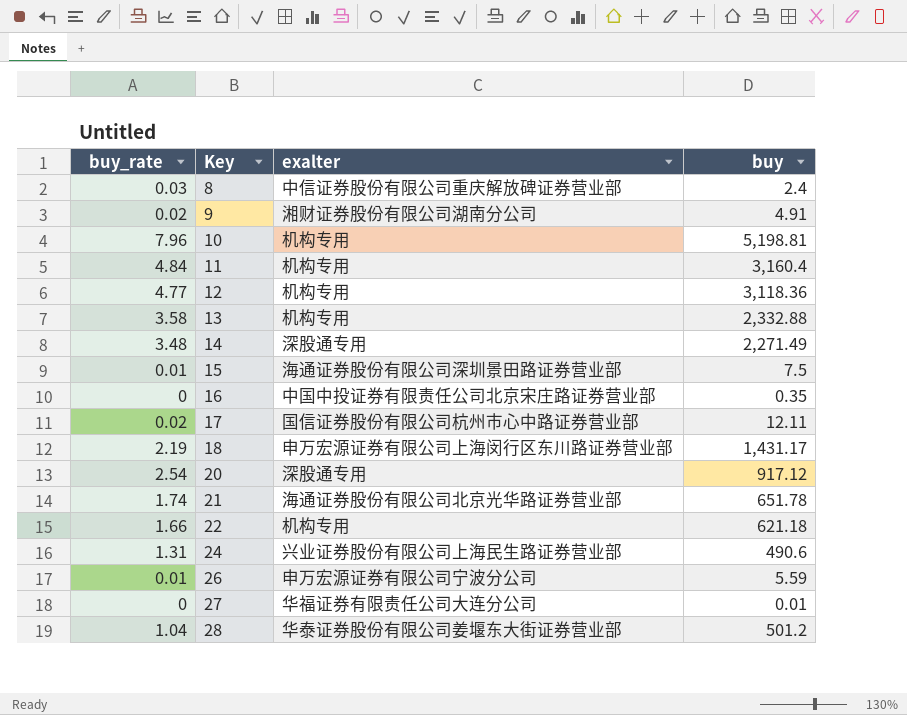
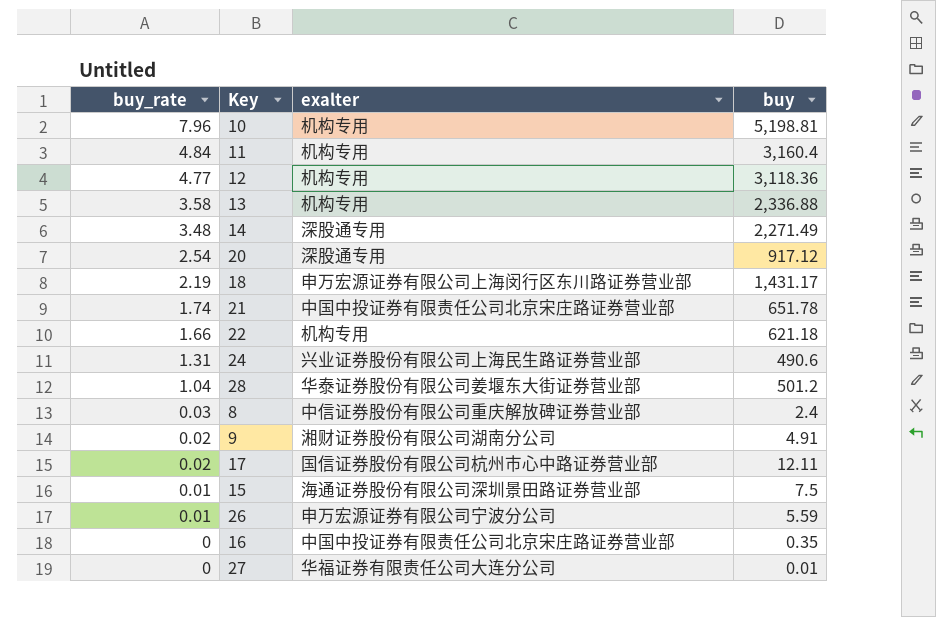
row order: Key ascending -> buy_rate descending
13 | buy: 2,332.88 -> 2,336.88
21 | exalter: 海通证券股份有限公司北京光华路证券营业部 -> 中国中投证券有限责任公司北京宋庄路证券营业部

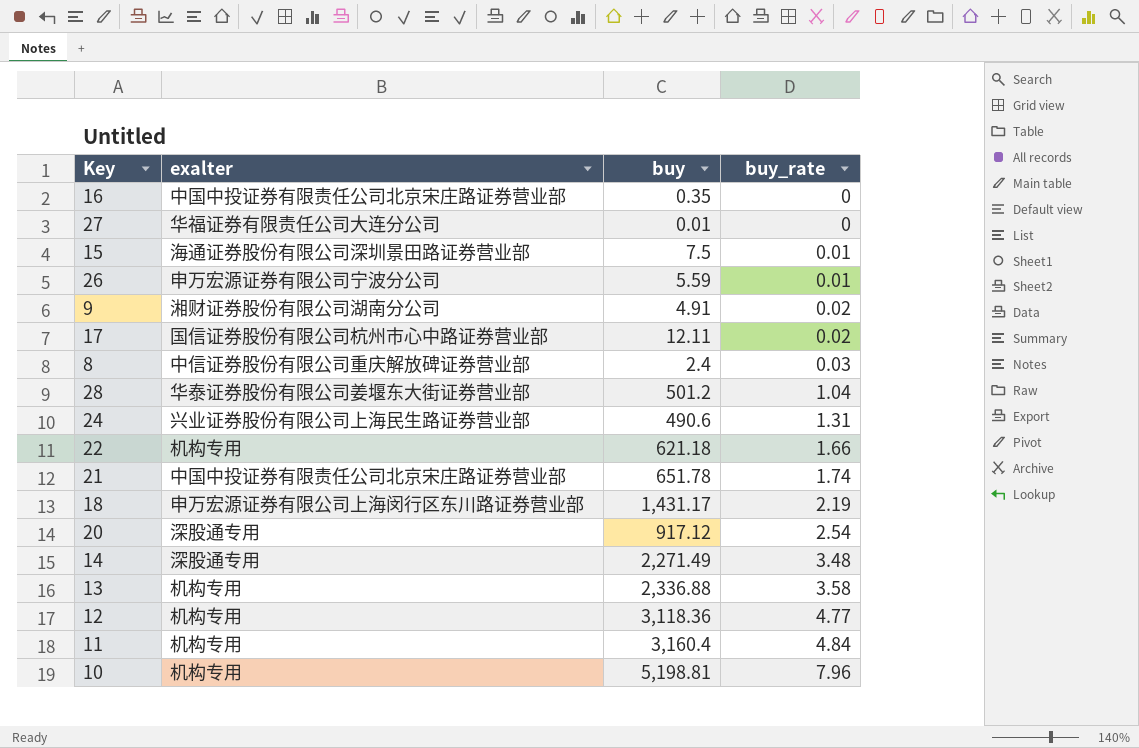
row order: buy_rate descending -> buy_rate ascending
column buy_rate | position: 1 -> 4

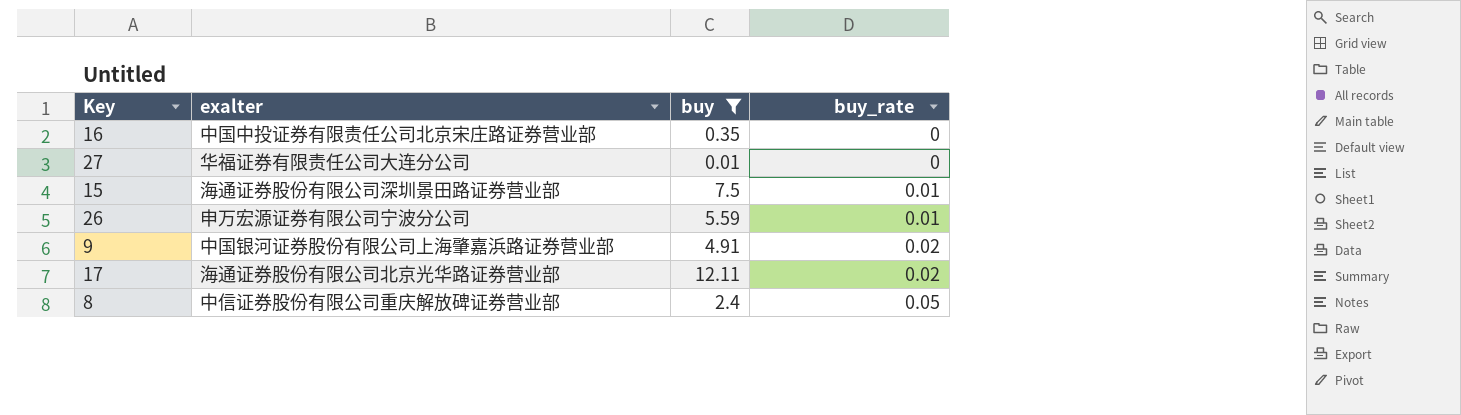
filter: none -> buy <= 12.11
9 | exalter: 湘财证券股份有限公司湖南分公司 -> 中国银河证券股份有限公司上海肇嘉浜路证券营业部
17 | exalter: 国信证券股份有限公司杭州市心中路证券营业部 -> 海通证券股份有限公司北京光华路证券营业部
8 | buy_rate: 0.03 -> 0.05

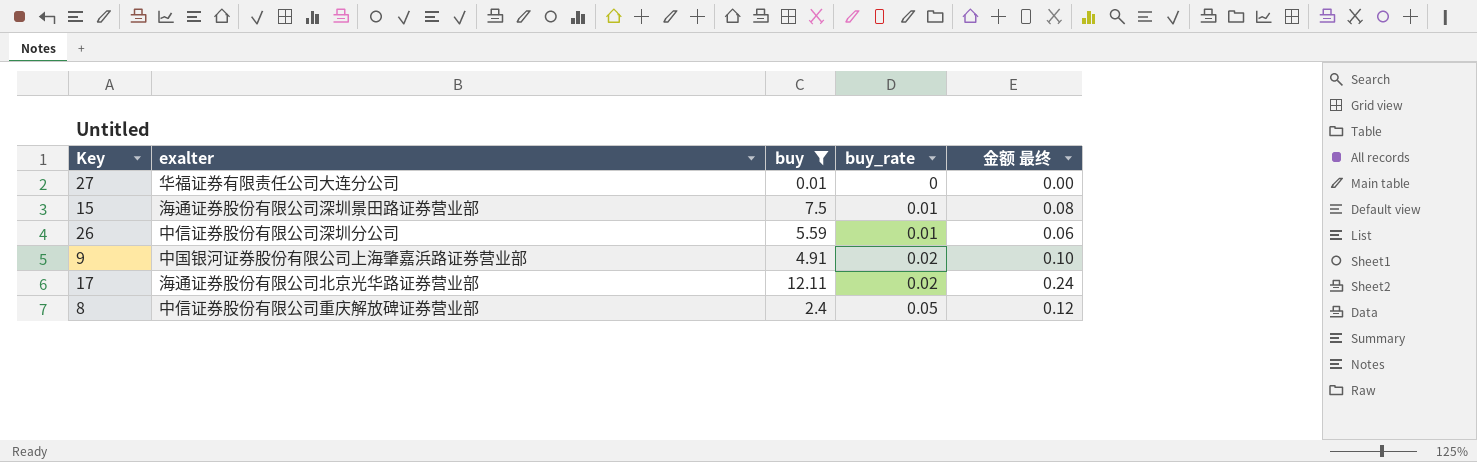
column 金额 最终 | formula: none -> [buy] * [buy_rate]
row 16: 中国中投证券有限责任公司北京宋庄路证券营业部 | 0.35 | 0 -> none
26 | exalter: 申万宏源证券有限公司宁波分公司 -> 中信证券股份有限公司深圳分公司

